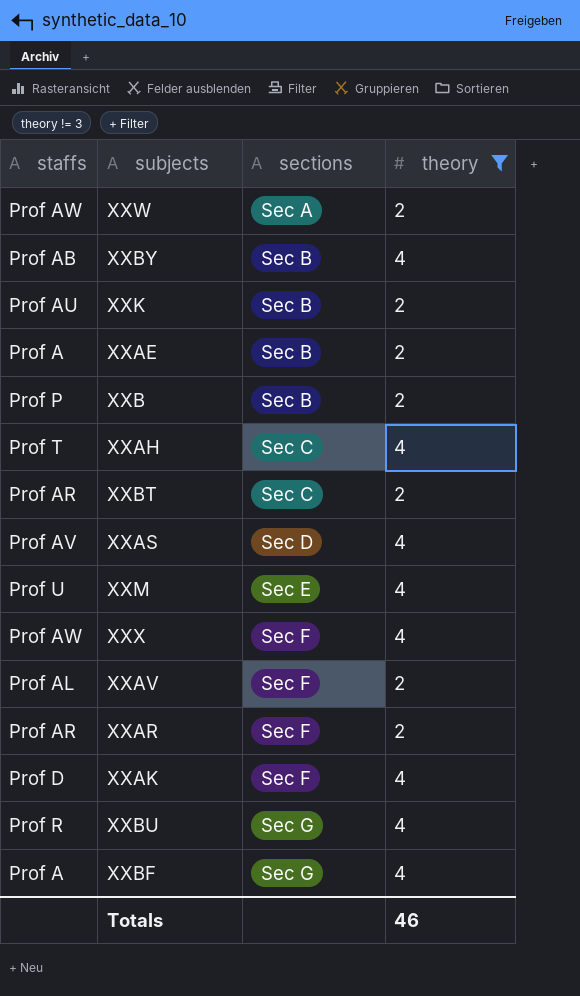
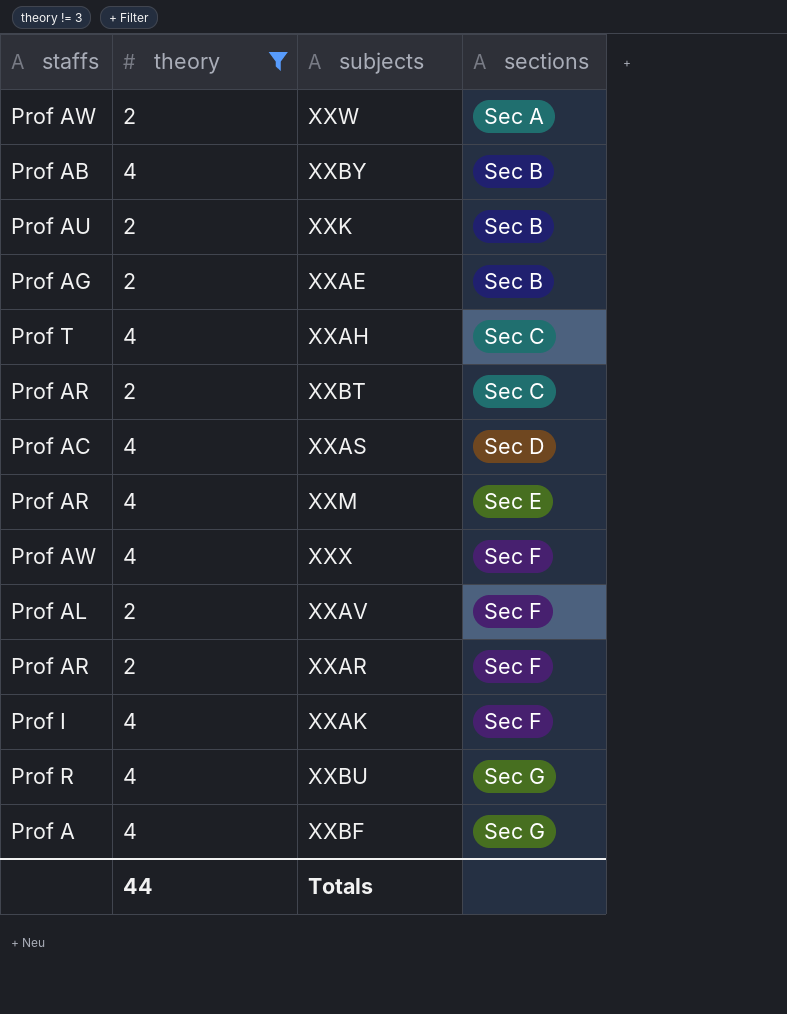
column theory | position: 4 -> 2
row XXB: Prof P | Sec B | 2 -> none
XXAE | staffs: Prof A -> Prof AG
XXAS | staffs: Prof AV -> Prof AC
XXM | staffs: Prof U -> Prof AR
XXAK | staffs: Prof D -> Prof I
Totals | theory: 46 -> 44

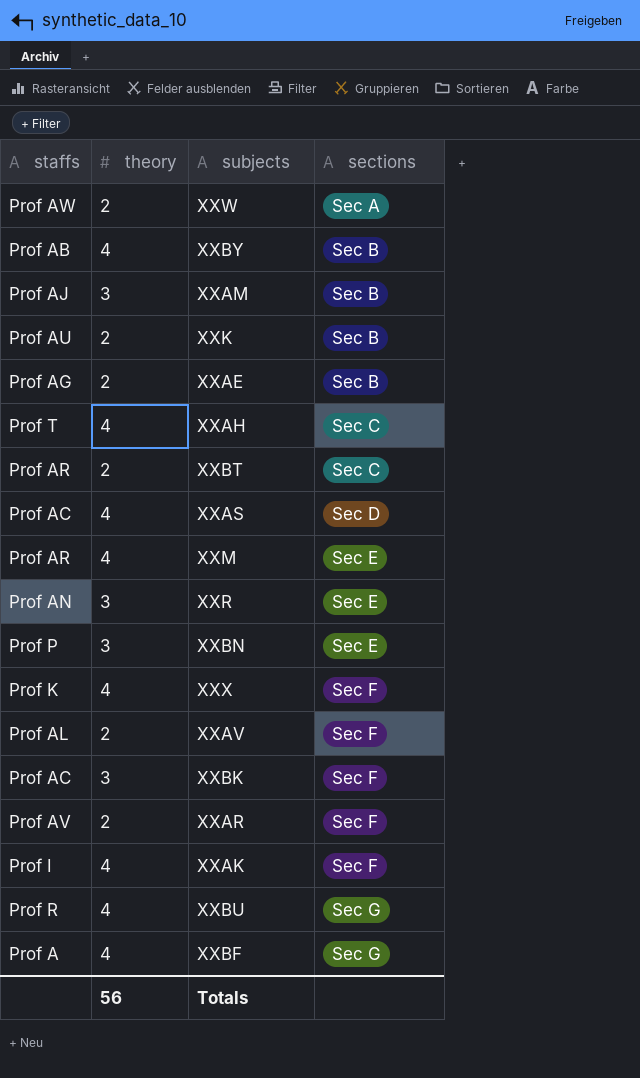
filter: theory != 3 -> none
XXX | staffs: Prof AW -> Prof K
XXAR | staffs: Prof AR -> Prof AV
Totals | theory: 44 -> 56

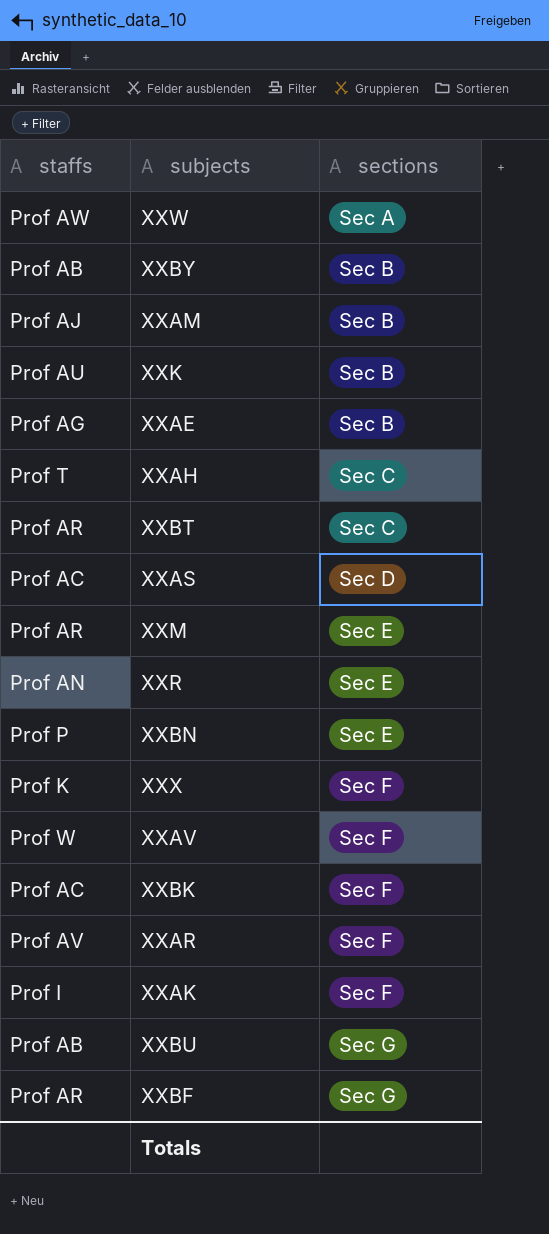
column theory | position: 2 -> none
XXAV | staffs: Prof AL -> Prof W
XXBU | staffs: Prof R -> Prof AB
XXBF | staffs: Prof A -> Prof AR

